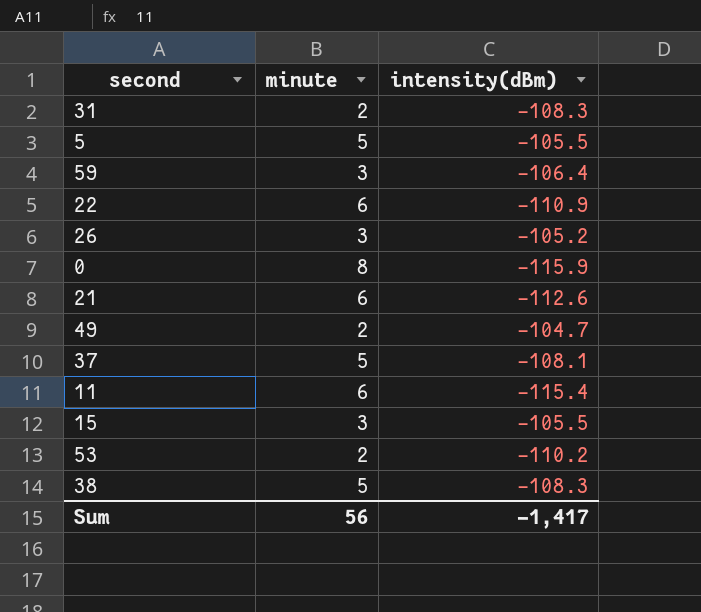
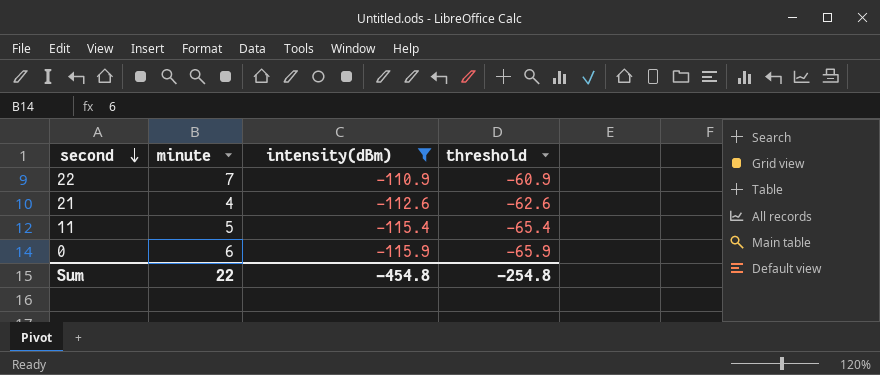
filter: none -> intensity(dBm) <= -110.9
row order: none -> second descending
column threshold | formula: none -> [intensity(dBm)] + 50
22 | minute: 6 -> 7
21 | minute: 6 -> 4
11 | minute: 6 -> 5
0 | minute: 8 -> 6
Sum | minute: 56 -> 22
Sum | intensity(dBm): -1,417 -> -454.8

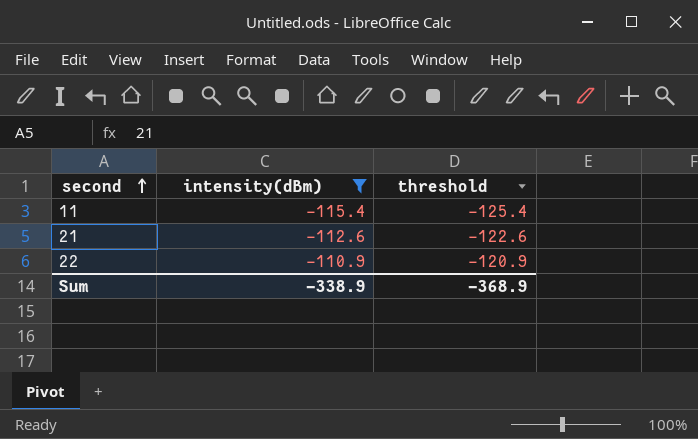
row order: second descending -> second ascending
column minute | position: 2 -> none
column threshold | formula: [intensity(dBm)] + 50 -> [intensity(dBm)] - 10
row 0: 6 | -115.9 | -65.9 -> none
Sum | intensity(dBm): -454.8 -> -338.9
Sum | threshold: -254.8 -> -368.9

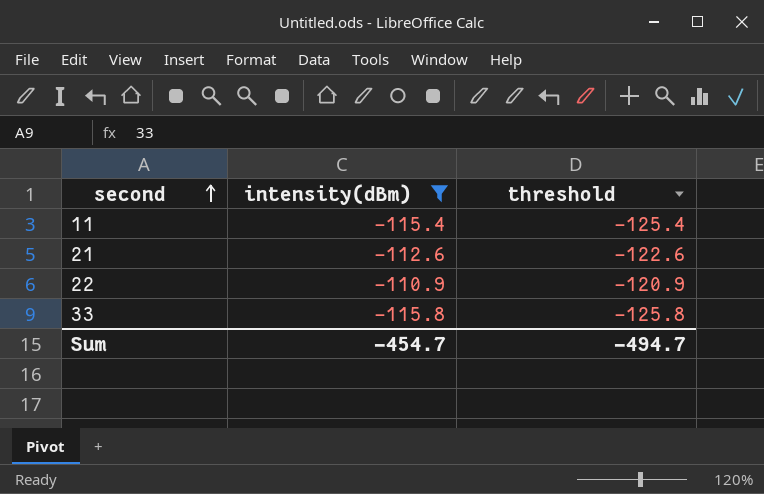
row 33: none -> -115.8 | -125.8
Sum | intensity(dBm): -338.9 -> -454.7
Sum | threshold: -368.9 -> -494.7

